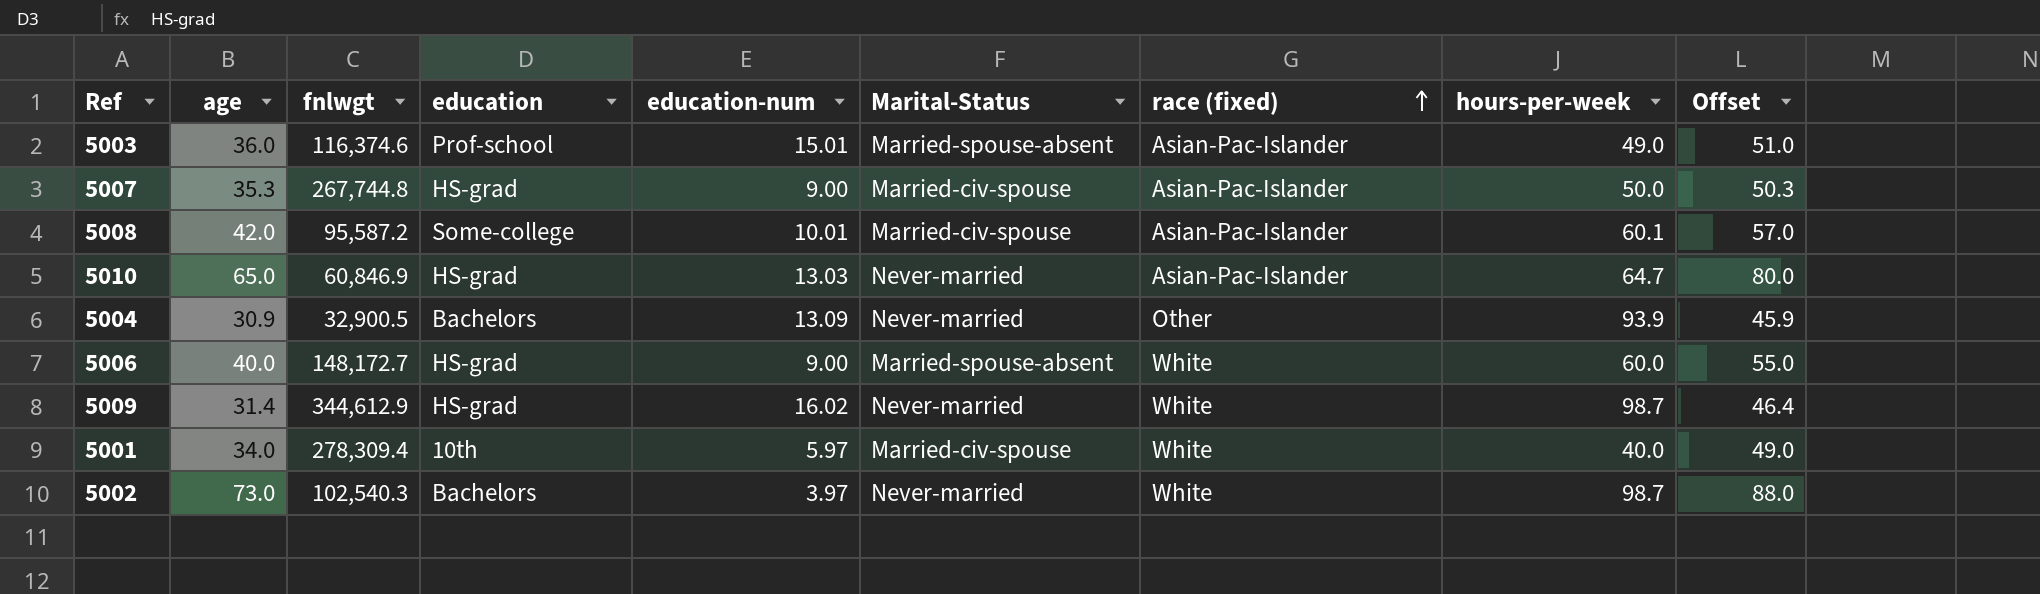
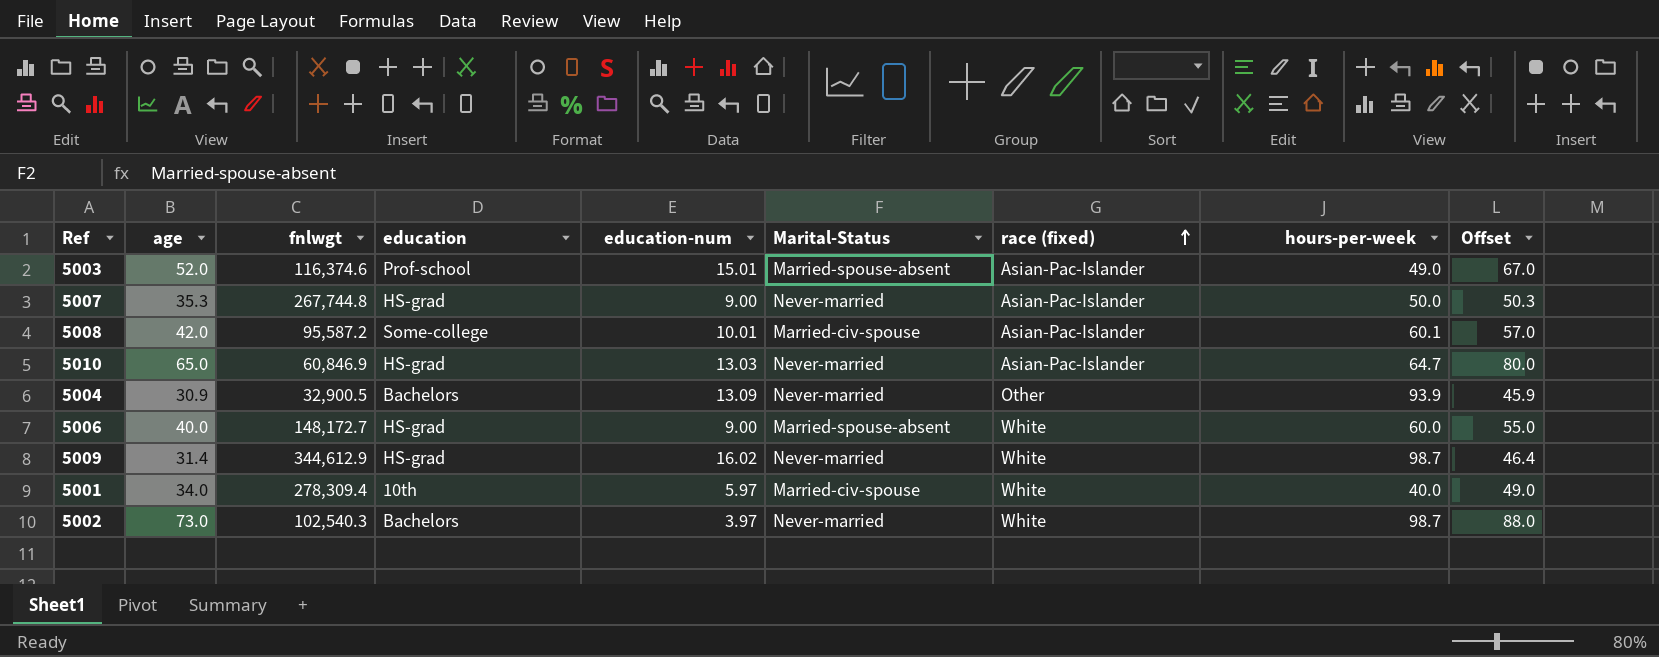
5003 | age: 36.0 -> 52.0
5003 | Offset: 51.0 -> 67.0
5007 | Marital-Status: Married-civ-spouse -> Never-married

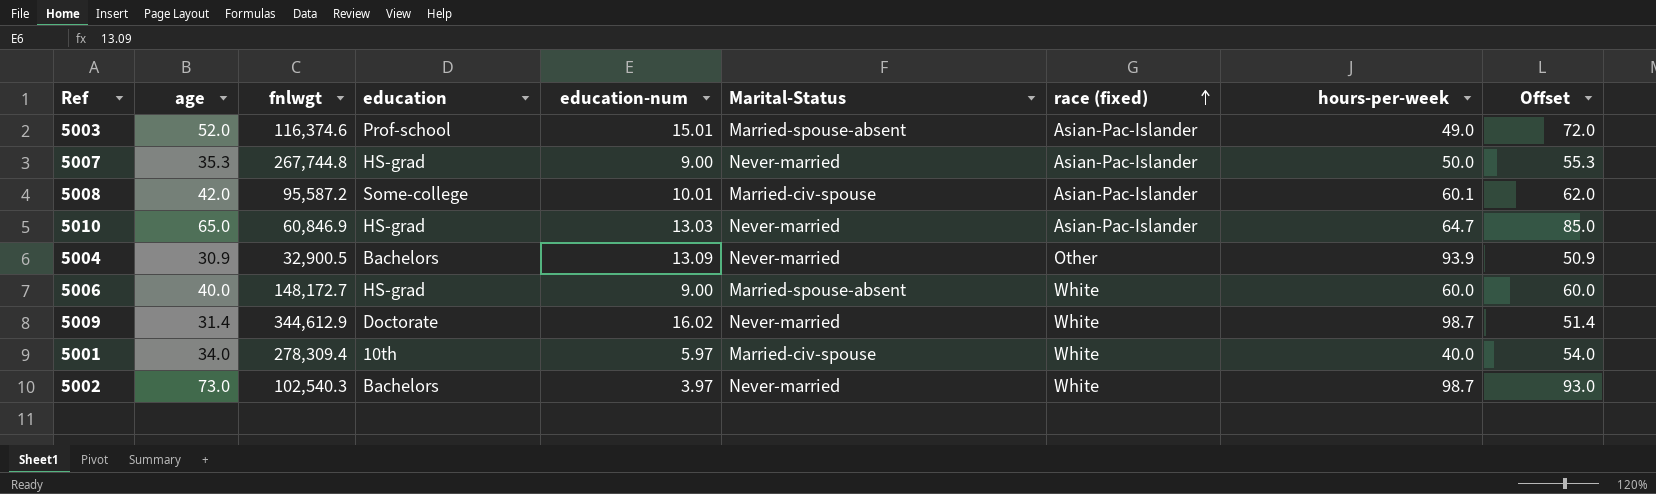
column Offset | formula: [age] + 15 -> [age] + 20
5009 | education: HS-grad -> Doctorate

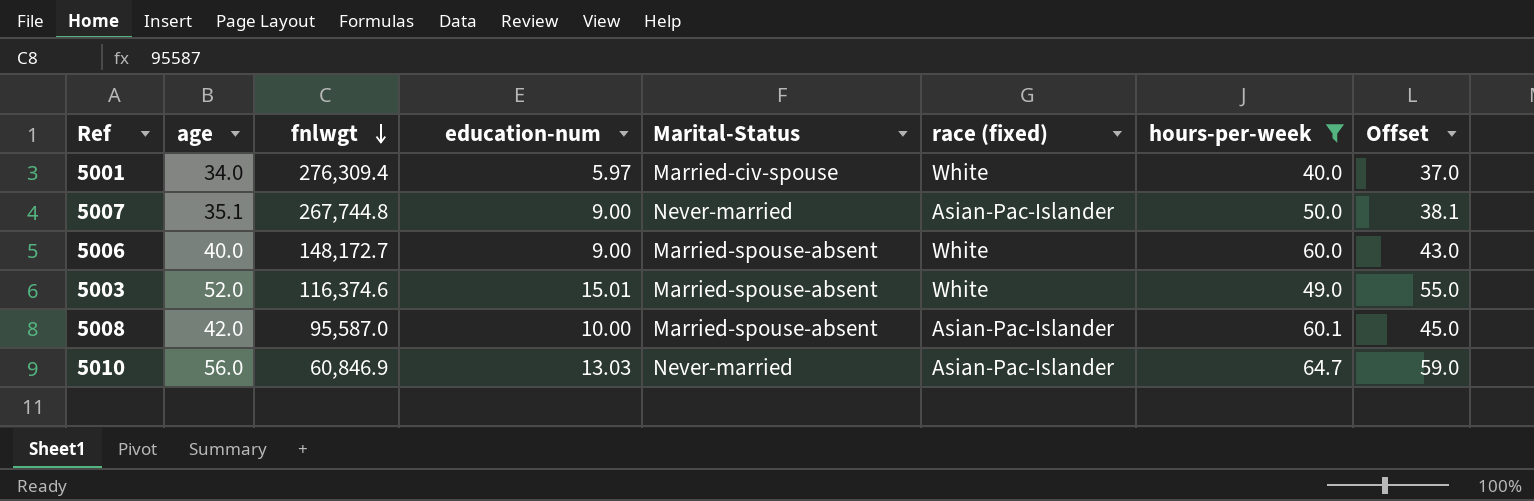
filter: none -> hours-per-week <= 64.7
row order: race (fixed) ascending -> fnlwgt descending
column education | position: 4 -> none
column Offset | formula: [age] + 20 -> [age] + 3
5001 | fnlwgt: 278,309.4 -> 276,309.4
5007 | age: 35.3 -> 35.1
5003 | race (fixed): Asian-Pac-Islander -> White
5008 | fnlwgt: 95,587.2 -> 95,587.0
5008 | education-num: 10.01 -> 10.00
5008 | Marital-Status: Married-civ-spouse -> Married-spouse-absent
5010 | age: 65.0 -> 56.0

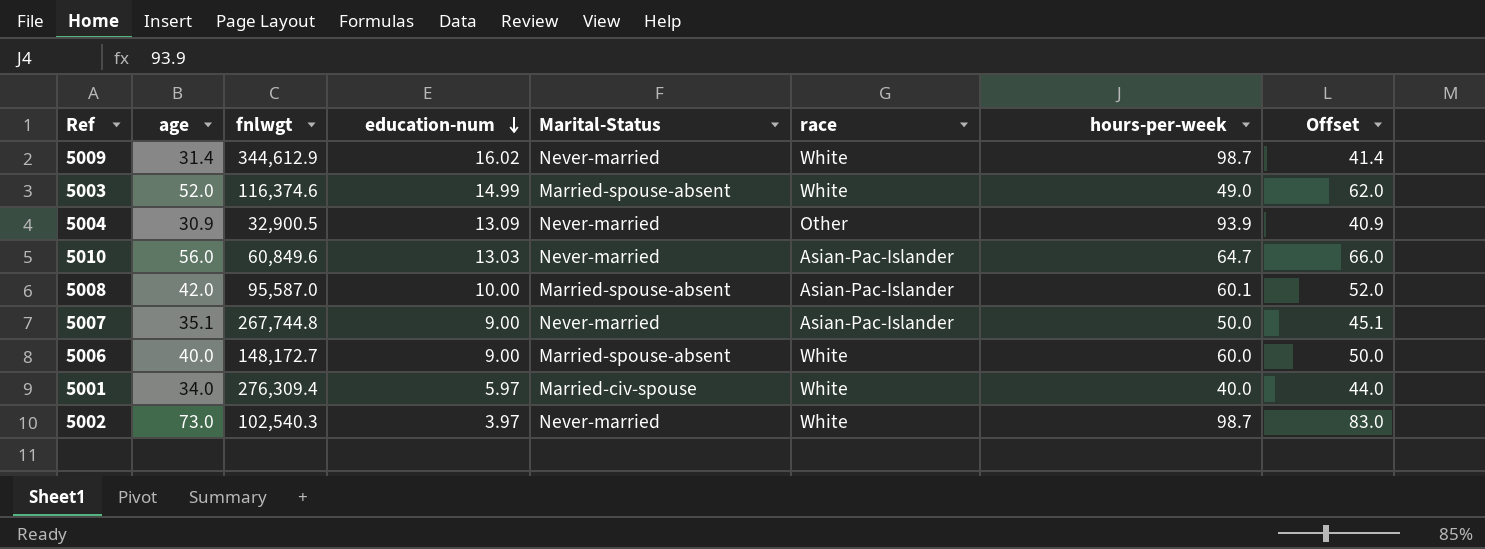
filter: hours-per-week <= 64.7 -> none
row order: fnlwgt descending -> education-num descending
column name: race (fixed) -> race
column Offset | formula: [age] + 3 -> [age] + 10
5003 | education-num: 15.01 -> 14.99
5010 | fnlwgt: 60,846.9 -> 60,849.6

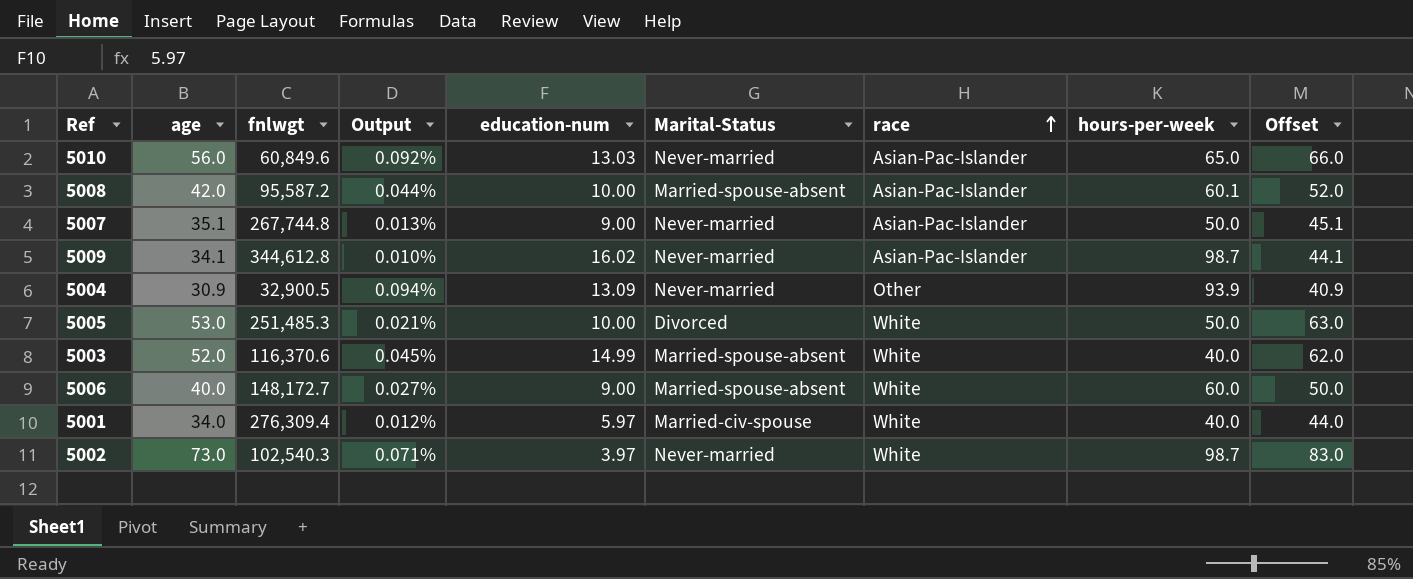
row order: education-num descending -> race ascending
column Output | formula: none -> [age] / [fnlwgt]
5010 | hours-per-week: 64.7 -> 65.0
5008 | fnlwgt: 95,587.0 -> 95,587.2
5009 | age: 31.4 -> 34.1
5009 | fnlwgt: 344,612.9 -> 344,612.8
5009 | race: White -> Asian-Pac-Islander
5009 | Offset: 41.4 -> 44.1
row 5005: none -> 53.0 | 251,485.3 | 0.021% | 10.00 | Divorced | White | 50.0 | 63.0
5003 | fnlwgt: 116,374.6 -> 116,370.6
5003 | hours-per-week: 49.0 -> 40.0

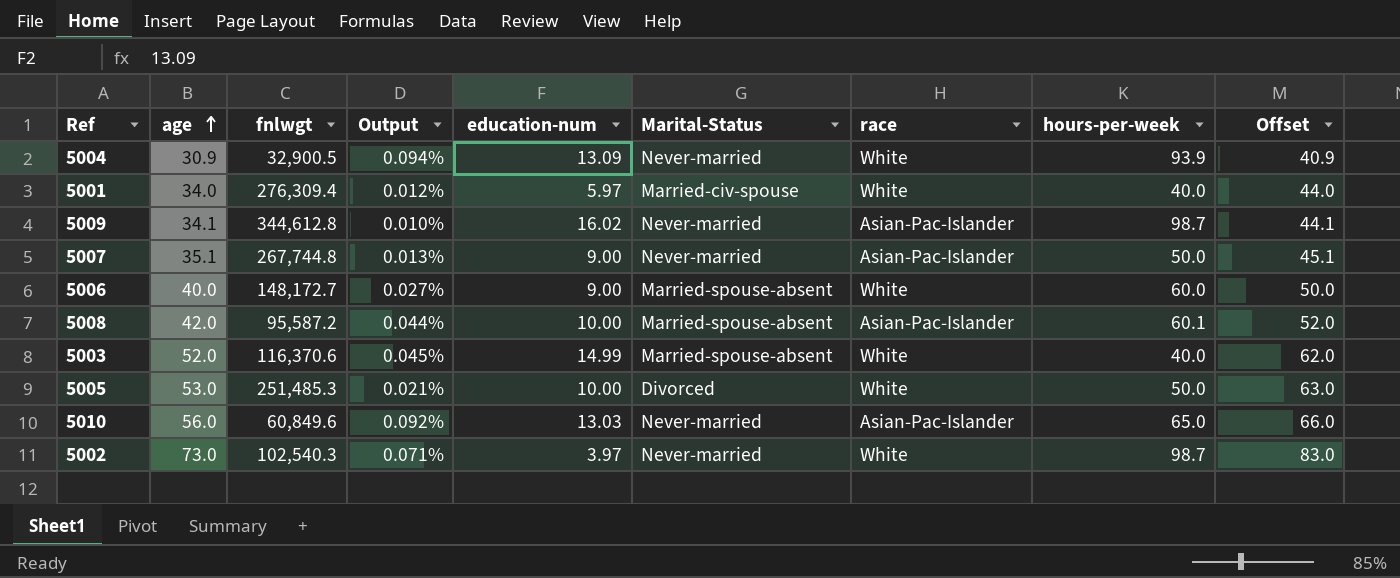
row order: race ascending -> age ascending
5004 | race: Other -> White

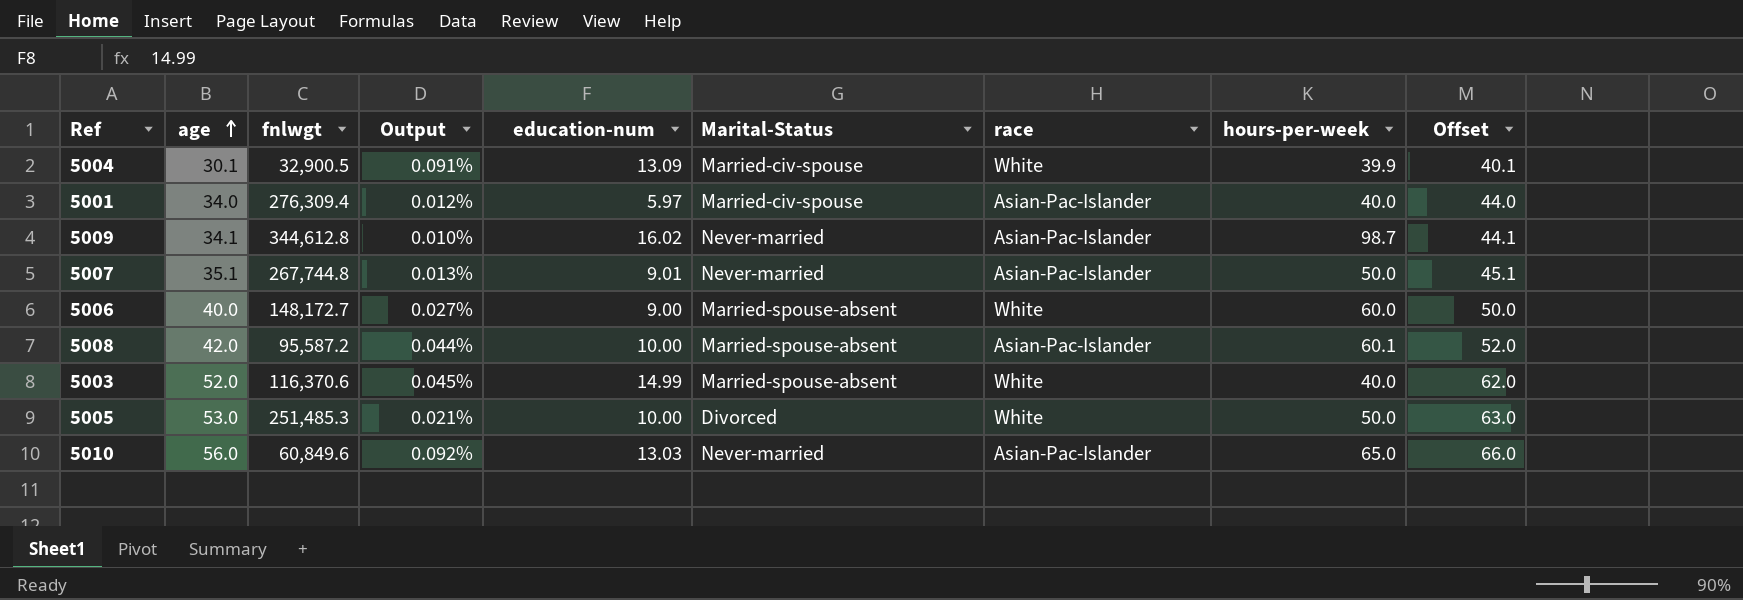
row 5002: 73.0 | 102,540.3 | 0.071% | 3.97 | Never-married | White | 98.7 | 83.0 -> none
5004 | age: 30.9 -> 30.1
5004 | Output: 0.094% -> 0.091%
5004 | Marital-Status: Never-married -> Married-civ-spouse
5004 | hours-per-week: 93.9 -> 39.9
5004 | Offset: 40.9 -> 40.1
5001 | race: White -> Asian-Pac-Islander
5007 | education-num: 9.00 -> 9.01

